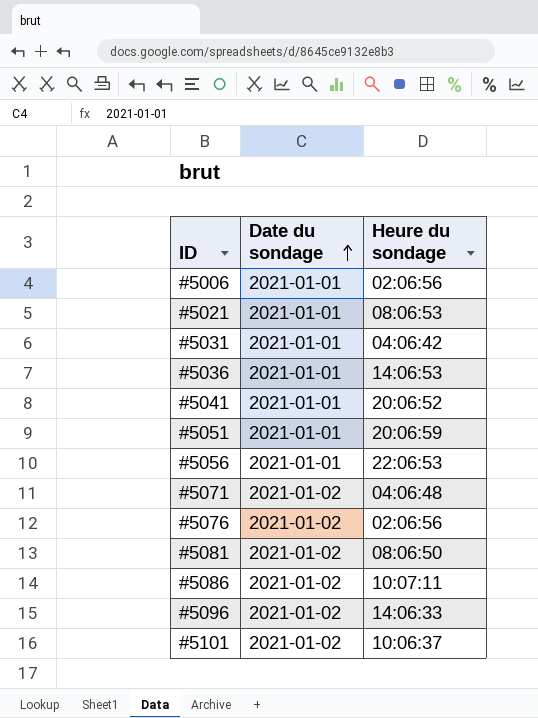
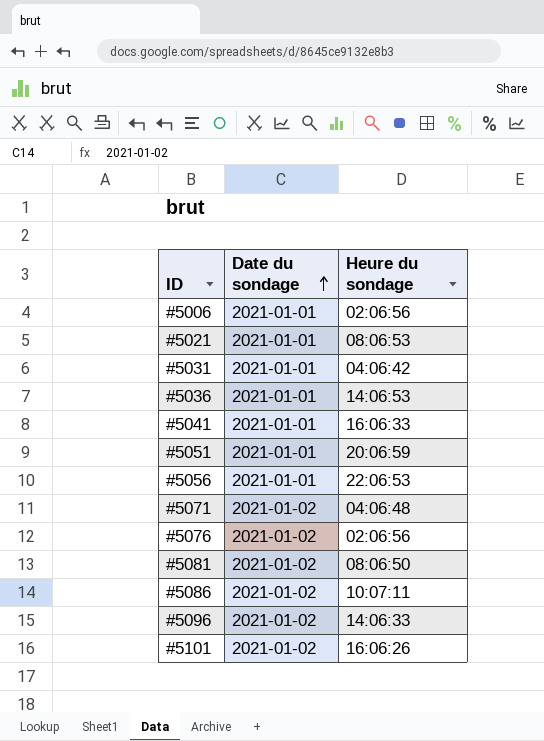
#5041 | Heure du sondage: 20:06:52 -> 16:06:33
#5101 | Heure du sondage: 10:06:37 -> 16:06:26

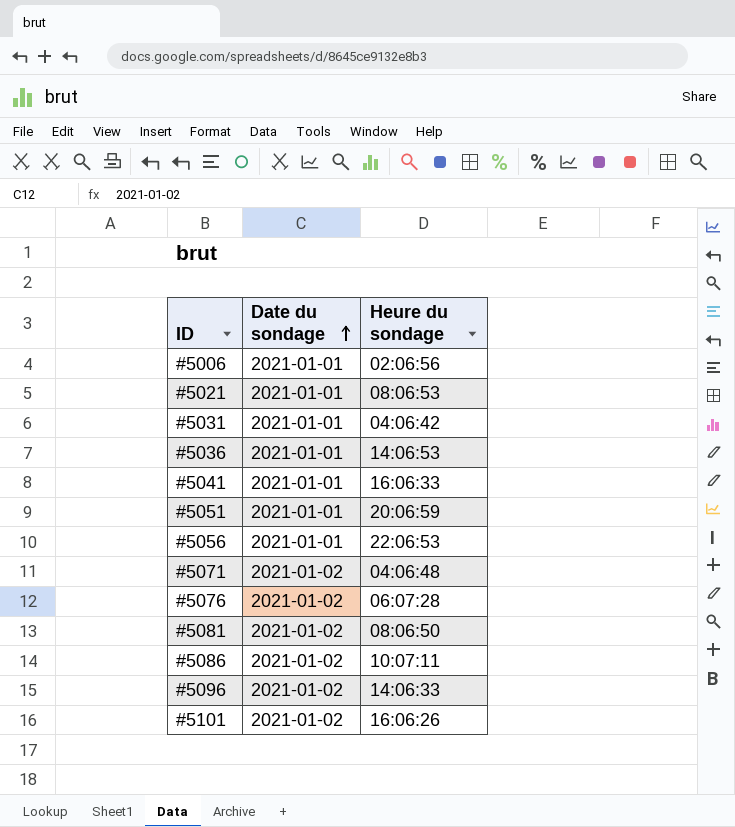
#5076 | Heure du sondage: 02:06:56 -> 06:07:28

